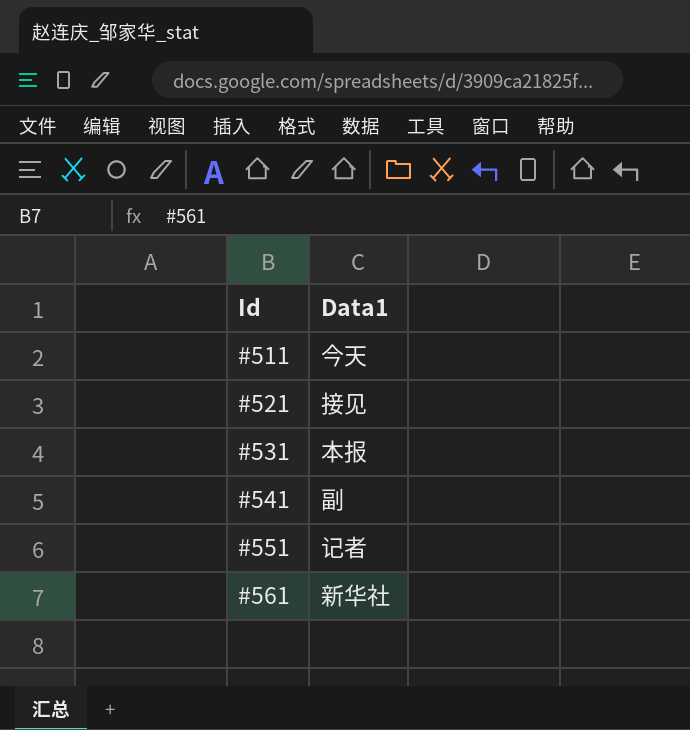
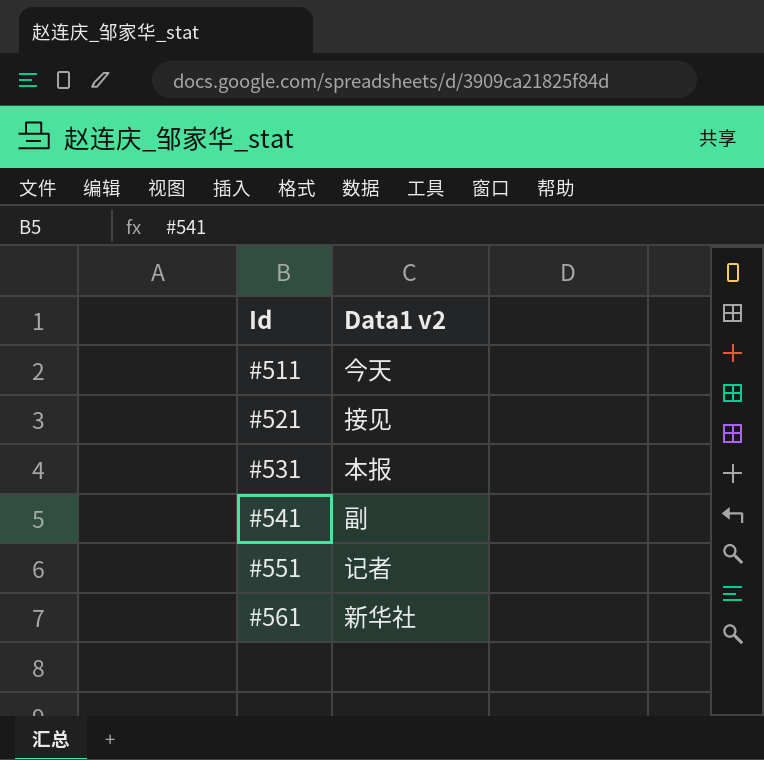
column name: Data1 -> Data1 v2

